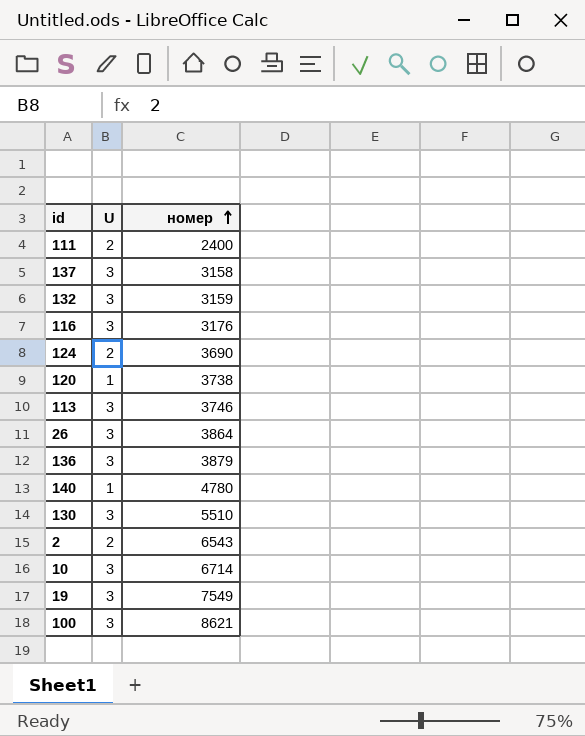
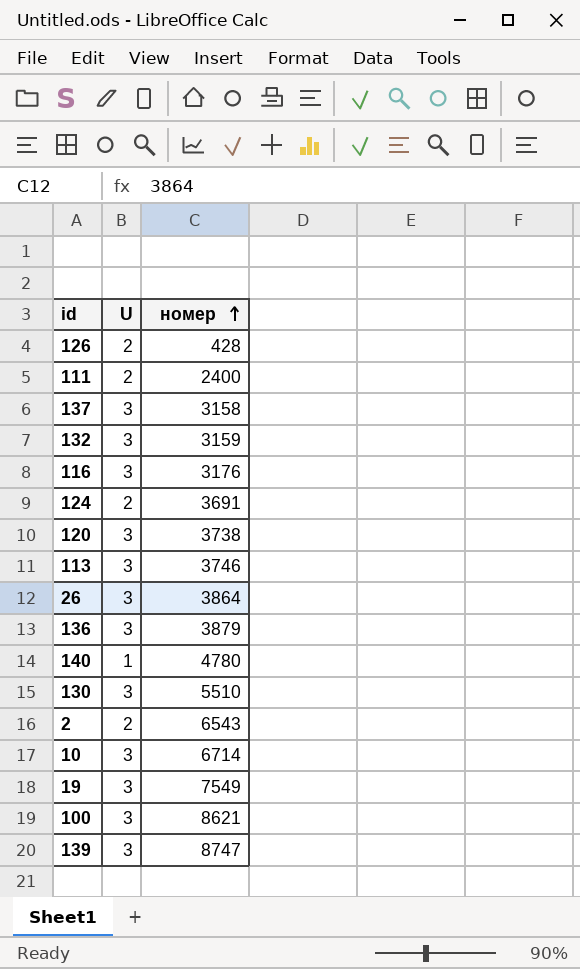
row 126: none -> 2 | 428
124 | номер: 3690 -> 3691
120 | U: 1 -> 3
row 139: none -> 3 | 8747

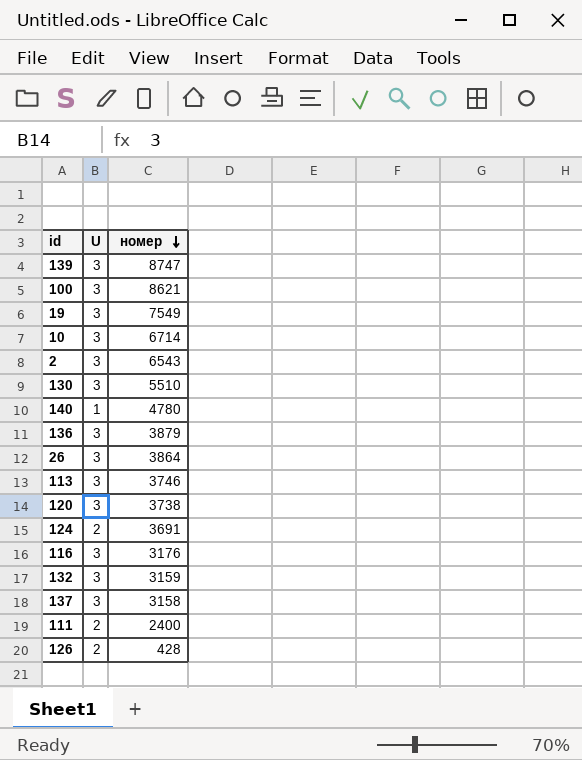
row order: номер ascending -> номер descending
2 | U: 2 -> 3

